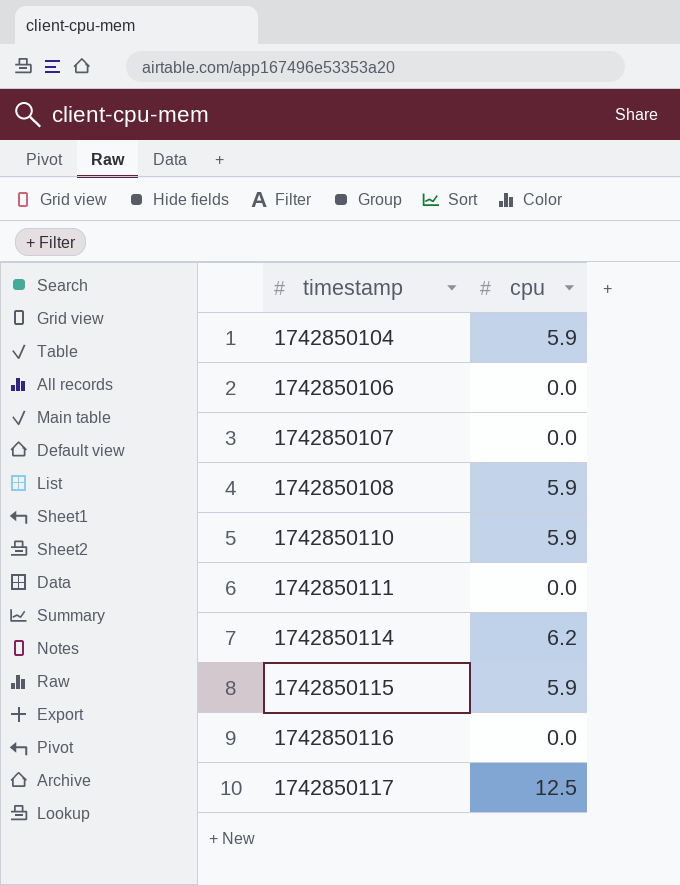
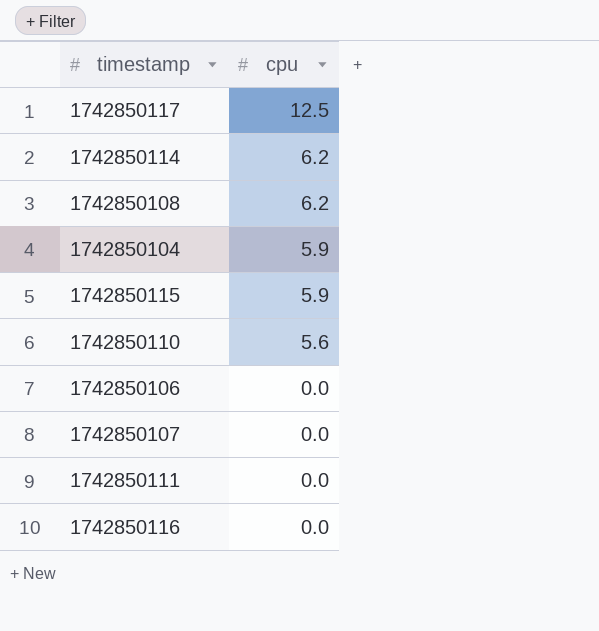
row order: timestamp ascending -> cpu descending
1742850108 | cpu: 5.9 -> 6.2
1742850110 | cpu: 5.9 -> 5.6

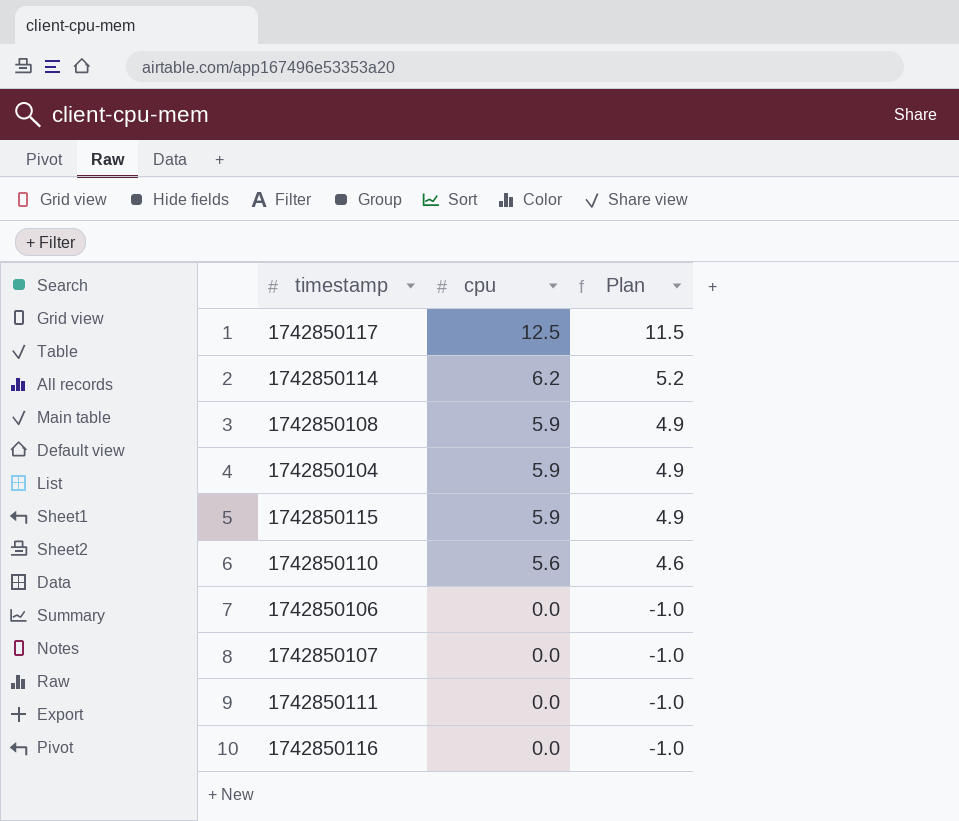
column Plan | formula: none -> [cpu] - 1
1742850108 | cpu: 6.2 -> 5.9

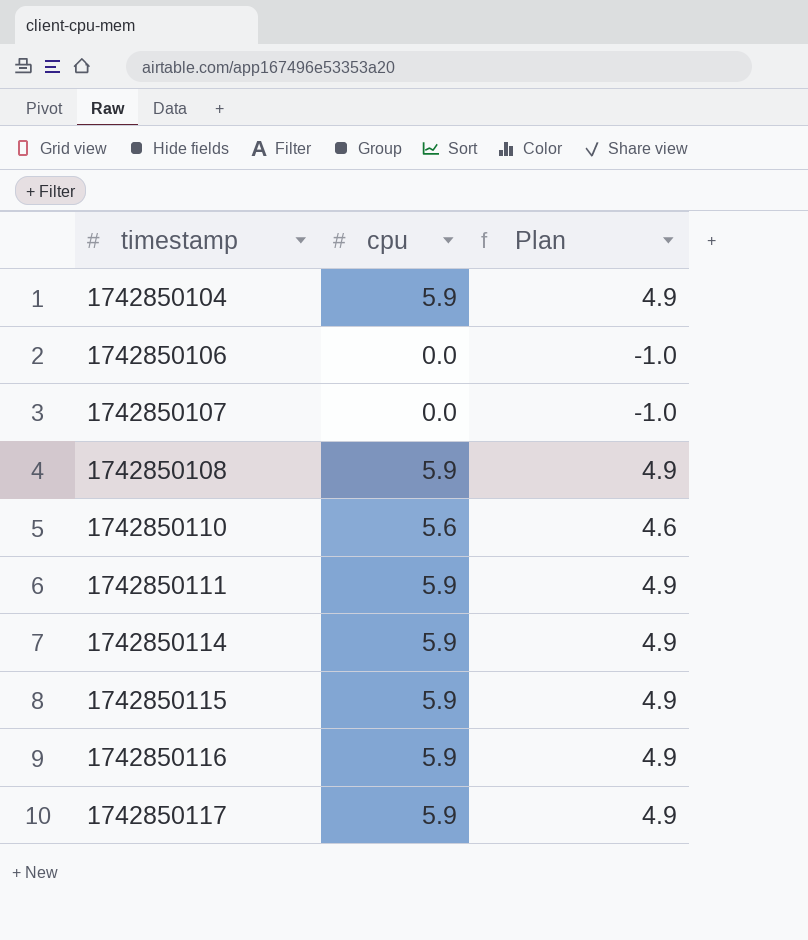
row order: cpu descending -> timestamp ascending
1742850111 | cpu: 0.0 -> 5.9
1742850111 | Plan: -1.0 -> 4.9
1742850114 | cpu: 6.2 -> 5.9
1742850114 | Plan: 5.2 -> 4.9
1742850116 | cpu: 0.0 -> 5.9
1742850116 | Plan: -1.0 -> 4.9
1742850117 | cpu: 12.5 -> 5.9
1742850117 | Plan: 11.5 -> 4.9

